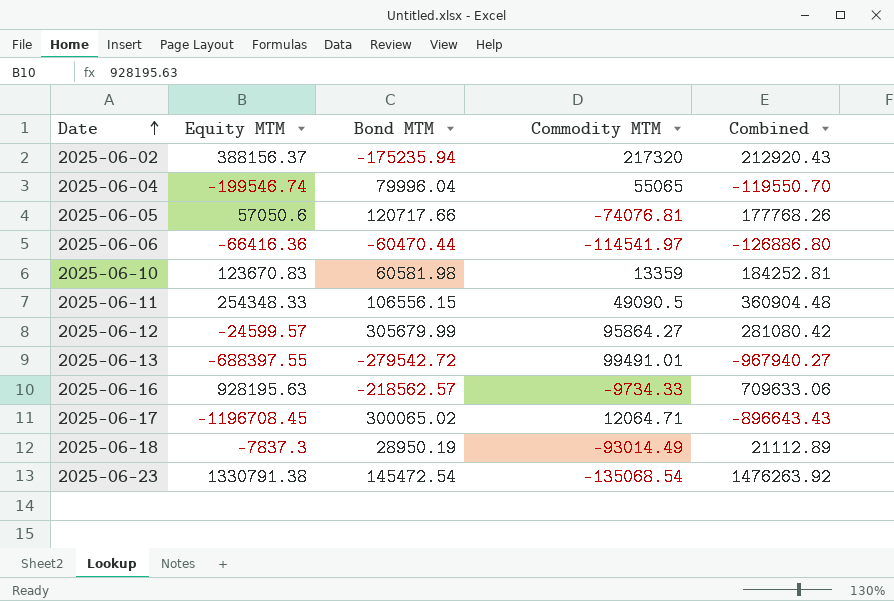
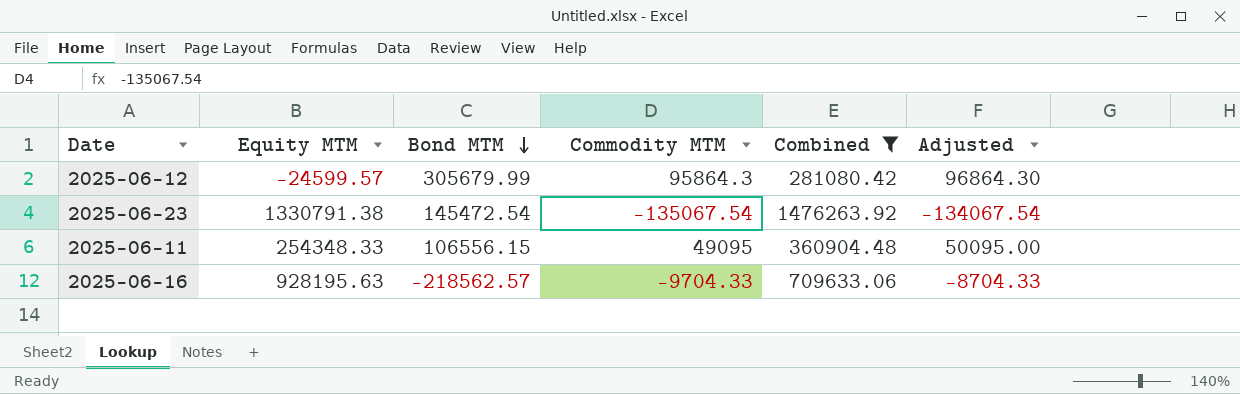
filter: none -> Combined >= 281080.42
row order: Date ascending -> Bond MTM descending
column Adjusted | formula: none -> [Commodity MTM] + 1000
2025-06-12 | Commodity MTM: 95864.27 -> 95864.3
2025-06-23 | Commodity MTM: -135068.54 -> -135067.54
2025-06-11 | Commodity MTM: 49090.5 -> 49095
2025-06-16 | Commodity MTM: -9734.33 -> -9704.33

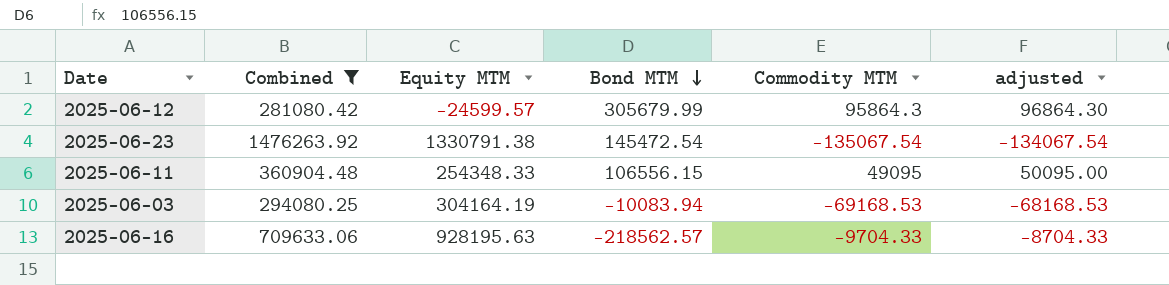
column Combined | position: 5 -> 2
column name: Adjusted -> adjusted
row 2025-06-03: none -> 294080.25 | 304164.19 | -10083.94 | -69168.53 | -68168.53

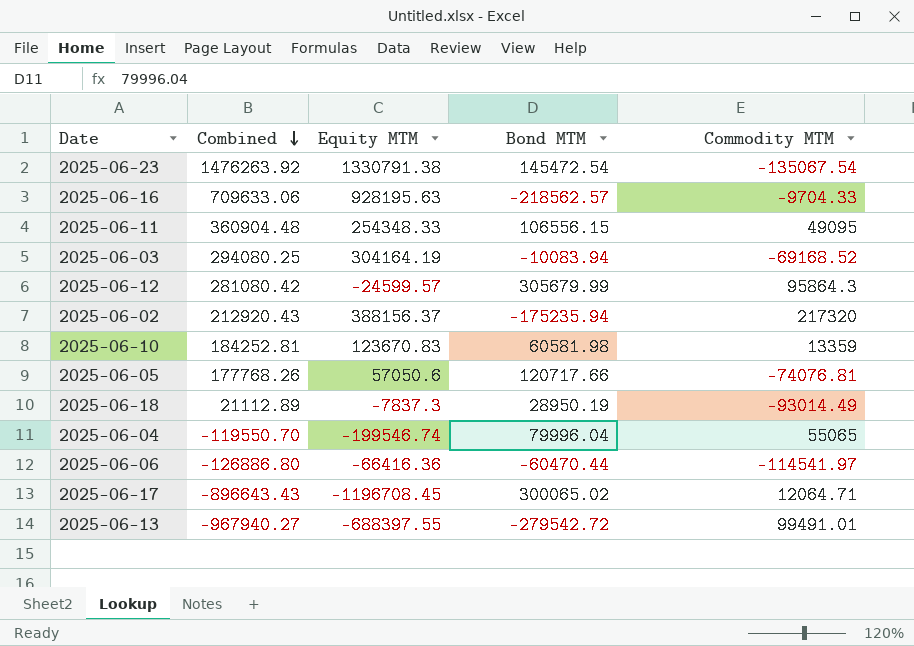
filter: Combined >= 281080.42 -> none
row order: Bond MTM descending -> Combined descending
column adjusted | formula: [Commodity MTM] + 1000 -> none
2025-06-03 | Commodity MTM: -69168.53 -> -69168.52

